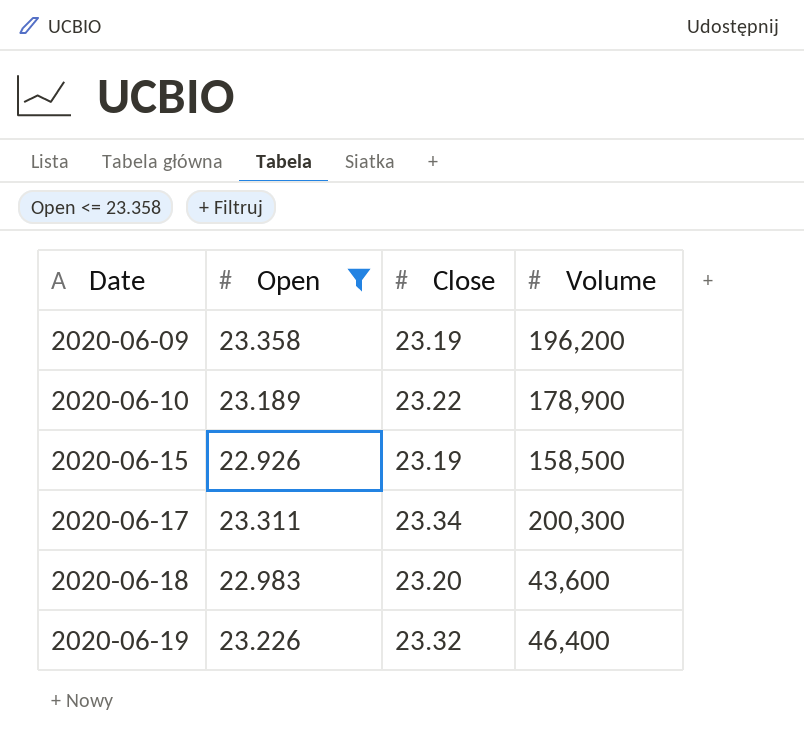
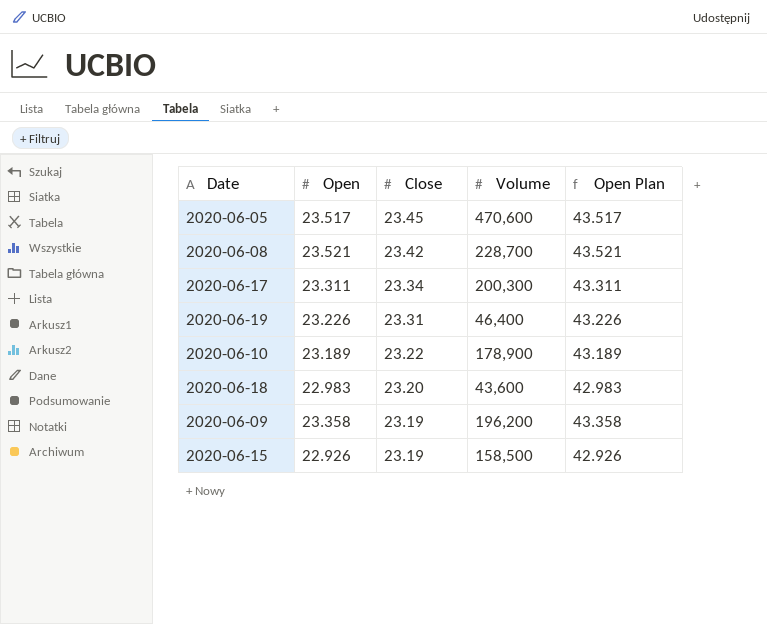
filter: Open <= 23.358 -> none
row order: Date ascending -> Close descending
column Open Plan | formula: none -> [Open] + 20
2020-06-19 | Close: 23.32 -> 23.31

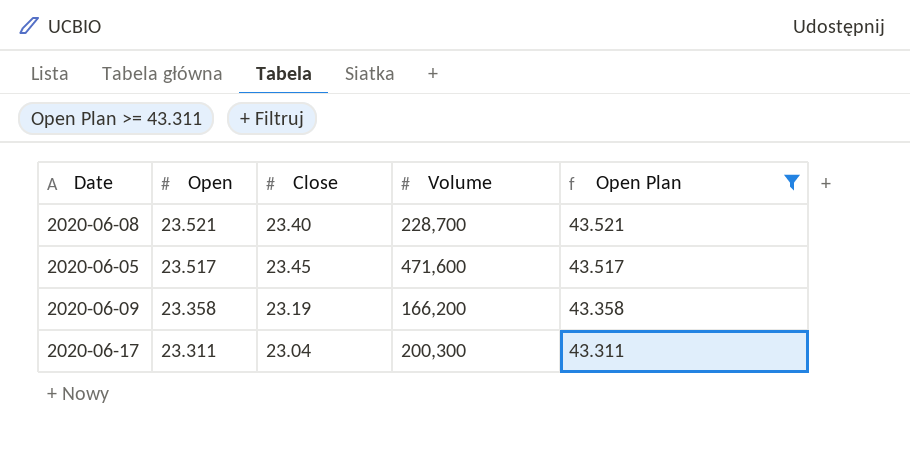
filter: none -> Open Plan >= 43.311
row order: Close descending -> Open descending
2020-06-08 | Close: 23.42 -> 23.40
2020-06-05 | Volume: 470,600 -> 471,600
2020-06-09 | Volume: 196,200 -> 166,200
2020-06-17 | Close: 23.34 -> 23.04

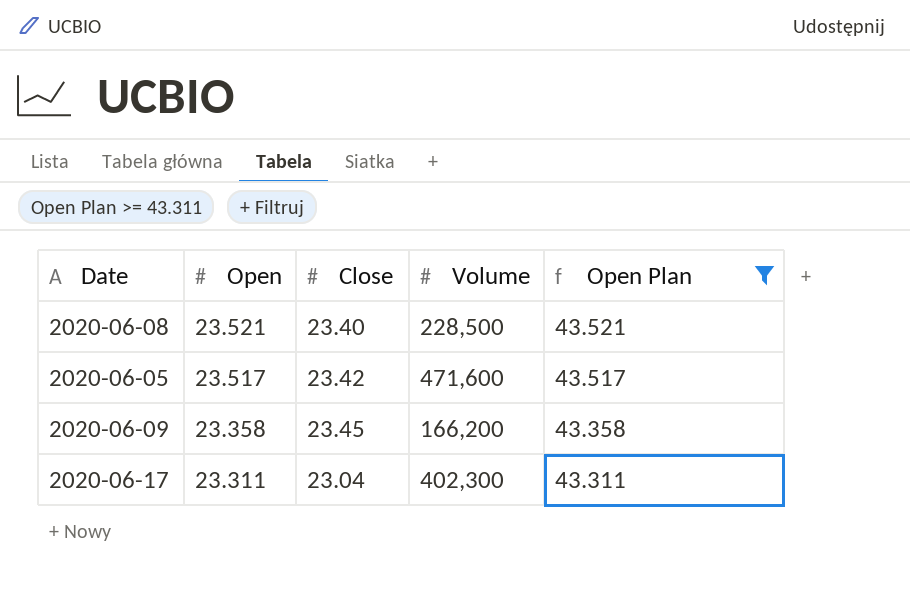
2020-06-08 | Volume: 228,700 -> 228,500
2020-06-05 | Close: 23.45 -> 23.42
2020-06-09 | Close: 23.19 -> 23.45
2020-06-17 | Volume: 200,300 -> 402,300

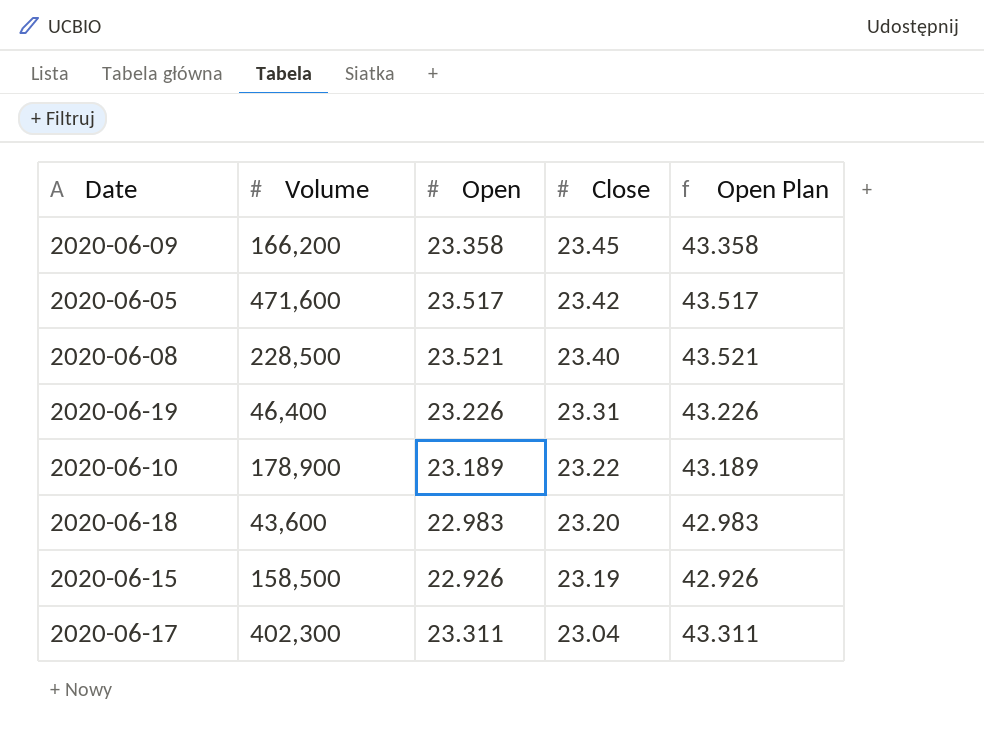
filter: Open Plan >= 43.311 -> none
row order: Open descending -> Close descending
column Volume | position: 4 -> 2

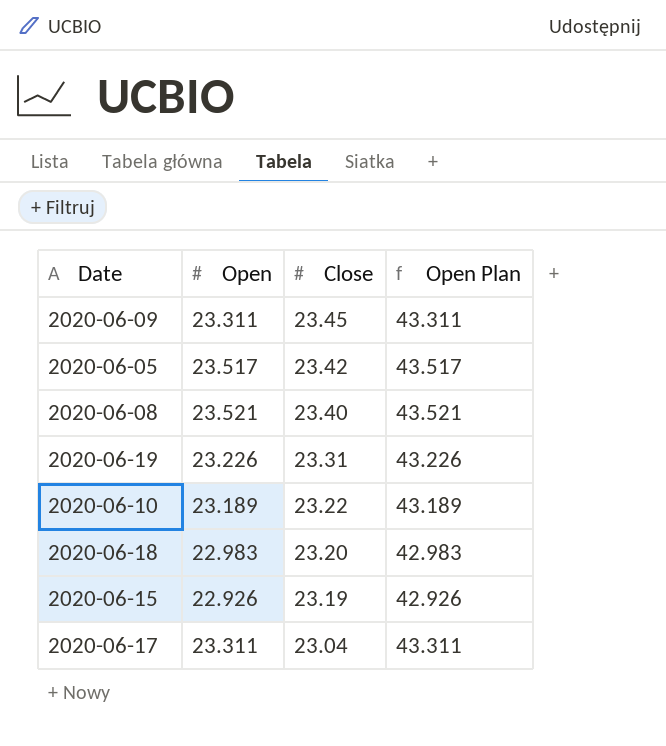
column Volume | position: 2 -> none
2020-06-09 | Open: 23.358 -> 23.311
2020-06-09 | Open Plan: 43.358 -> 43.311

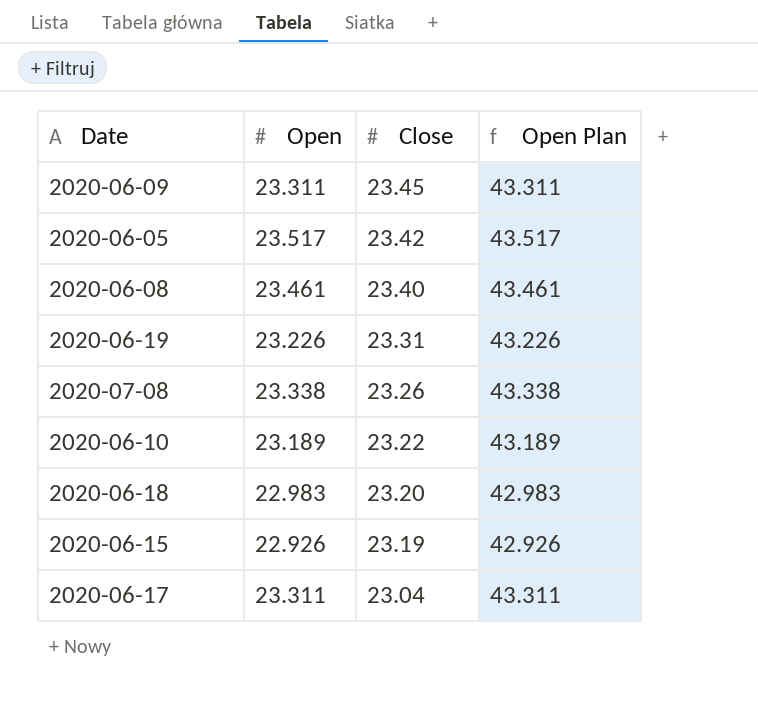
2020-06-08 | Open: 23.521 -> 23.461
2020-06-08 | Open Plan: 43.521 -> 43.461
row 2020-07-08: none -> 23.338 | 23.26 | 43.338

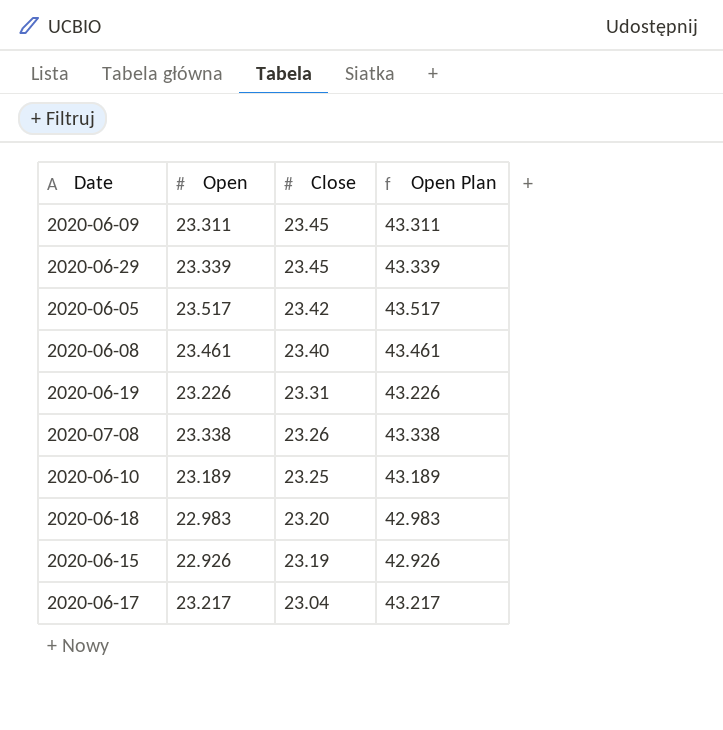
row 2020-06-29: none -> 23.339 | 23.45 | 43.339
2020-06-10 | Close: 23.22 -> 23.25
2020-06-17 | Open: 23.311 -> 23.217
2020-06-17 | Open Plan: 43.311 -> 43.217

